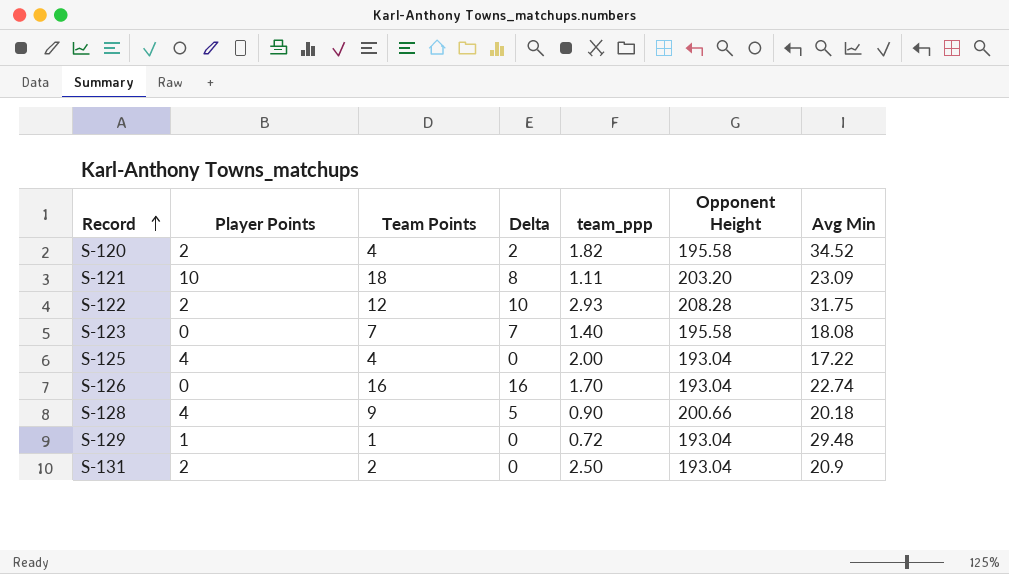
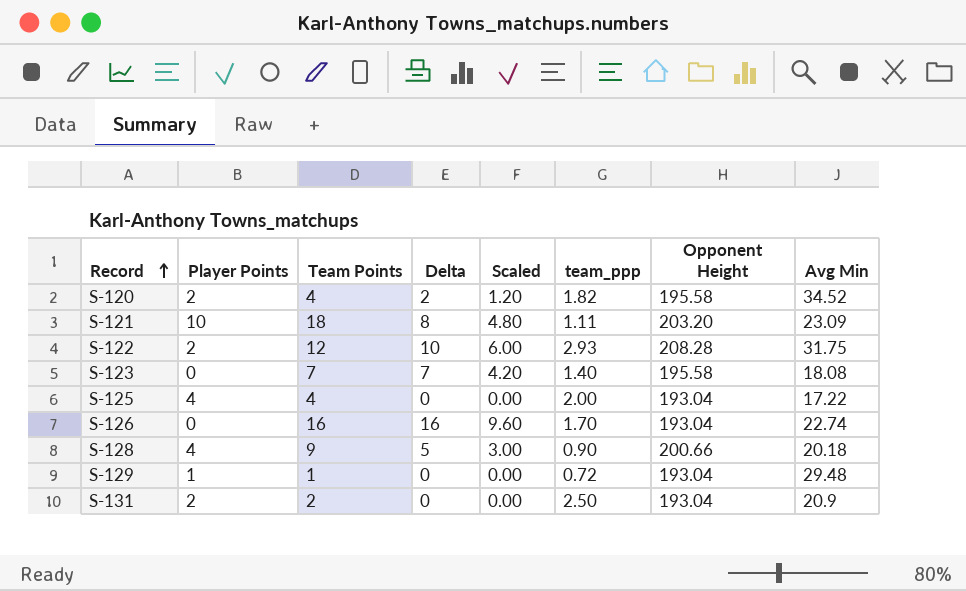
column Scaled | formula: none -> [Delta] * 0.6

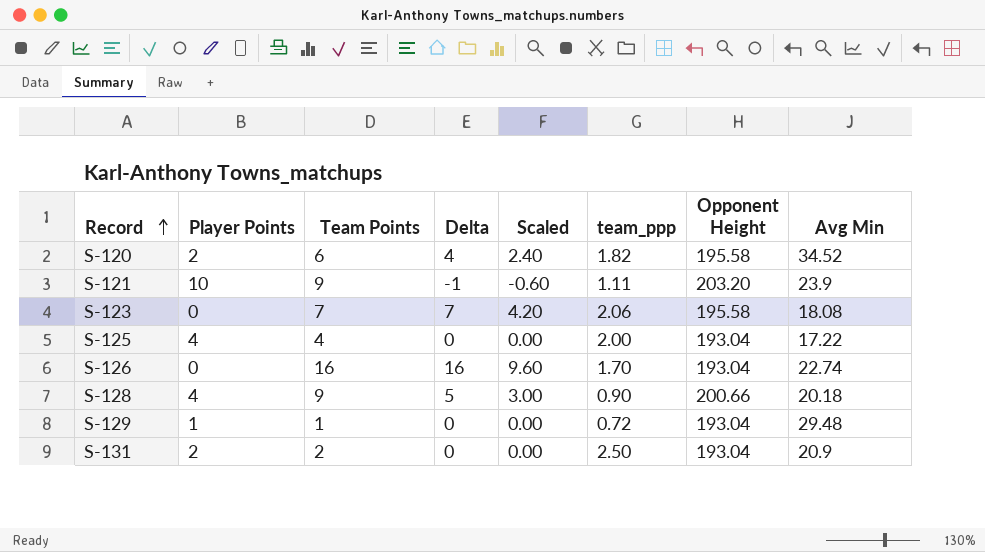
row S-122: 2 | 12 | 10 | 6.00 | 2.93 | 208.28 | 31.75 -> none
S-120 | Team Points: 4 -> 6
S-120 | Delta: 2 -> 4
S-120 | Scaled: 1.20 -> 2.40
S-121 | Team Points: 18 -> 9
S-121 | Delta: 8 -> -1
S-121 | Scaled: 4.80 -> -0.60
S-121 | Avg Min: 23.09 -> 23.9
S-123 | team_ppp: 1.40 -> 2.06

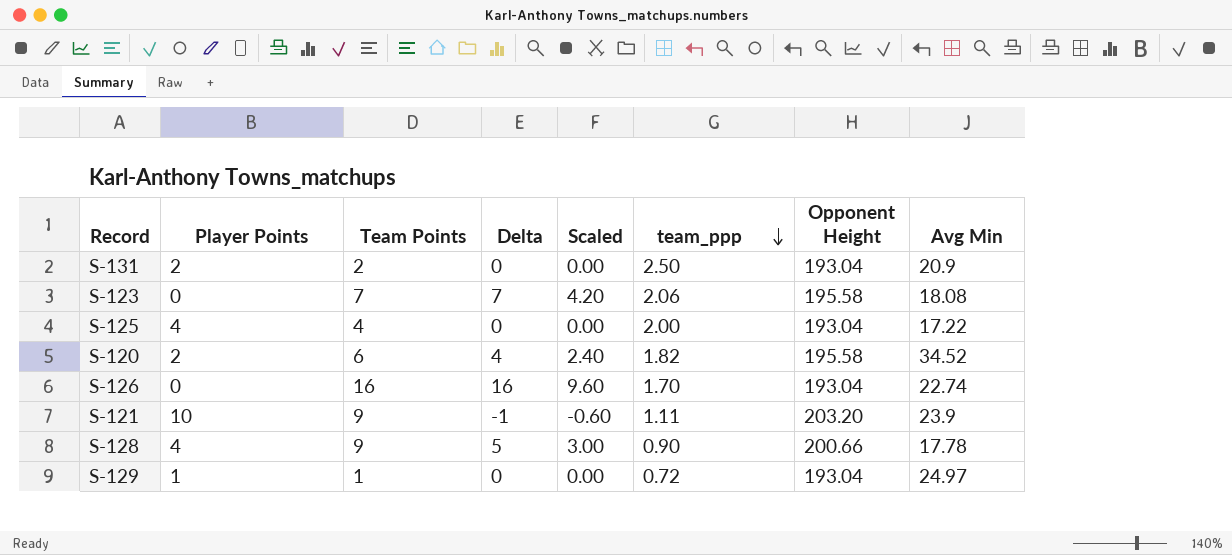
row order: Record ascending -> team_ppp descending
S-128 | Avg Min: 20.18 -> 17.78
S-129 | Avg Min: 29.48 -> 24.97

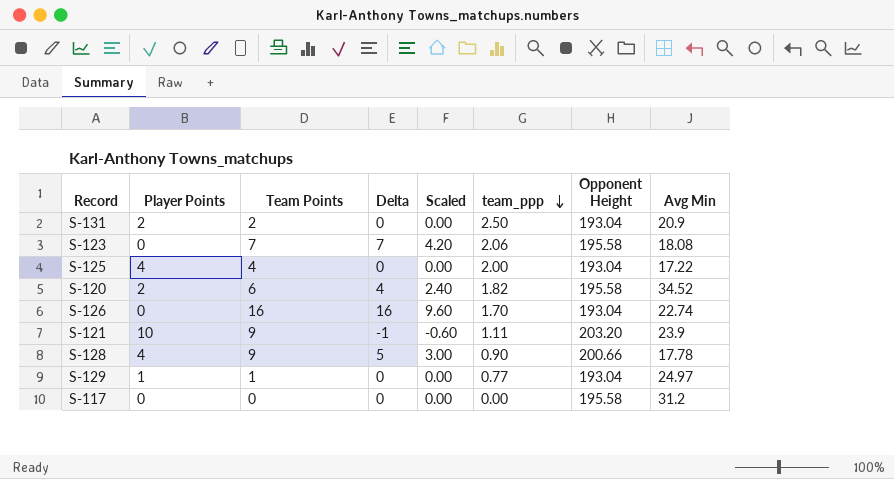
S-129 | team_ppp: 0.72 -> 0.77
row S-117: none -> 0 | 0 | 0 | 0.00 | 0.00 | 195.58 | 31.2

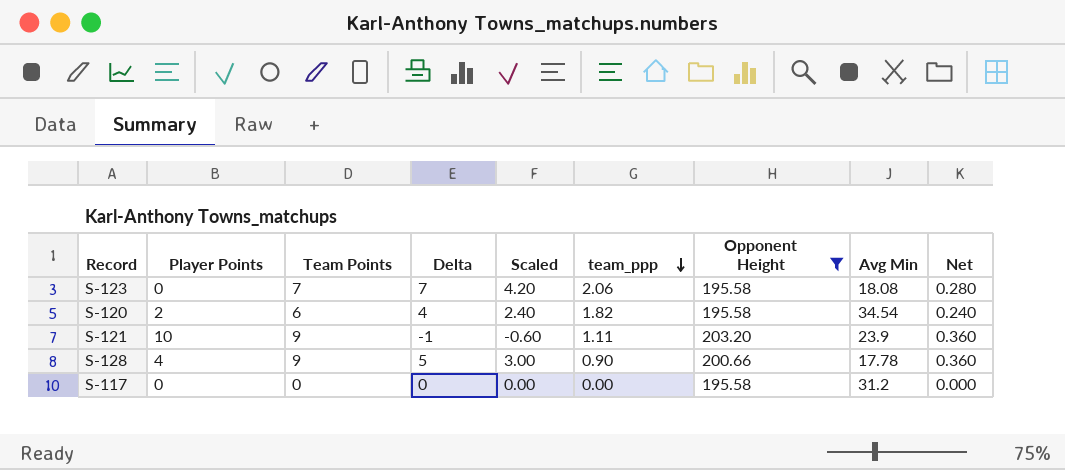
filter: none -> Opponent Height != 193.04
column Net | formula: none -> [Team Points] * 0.04
S-120 | Avg Min: 34.52 -> 34.54

